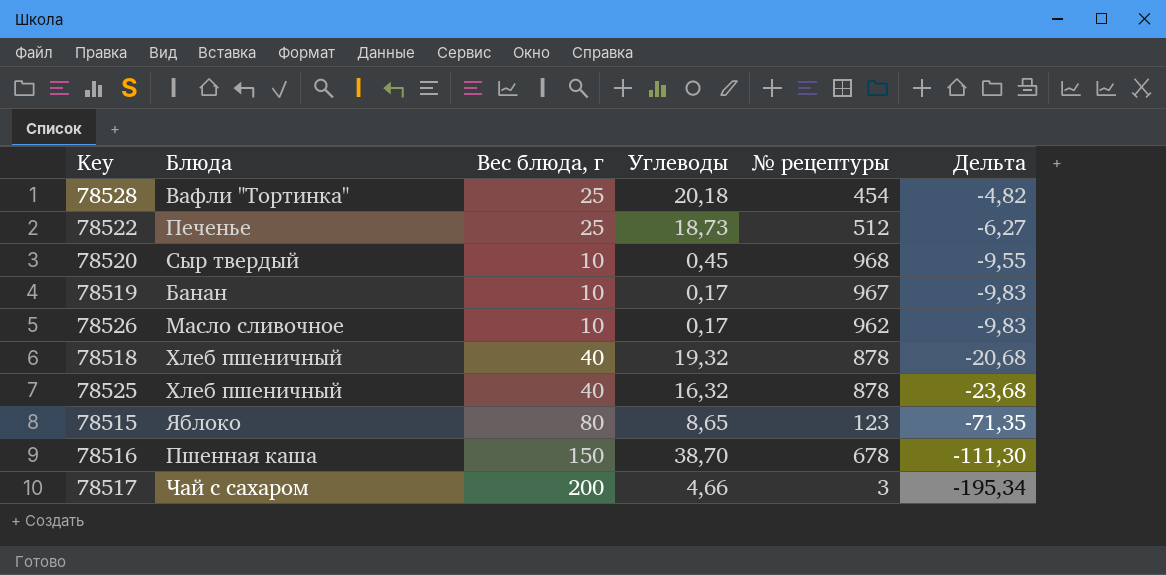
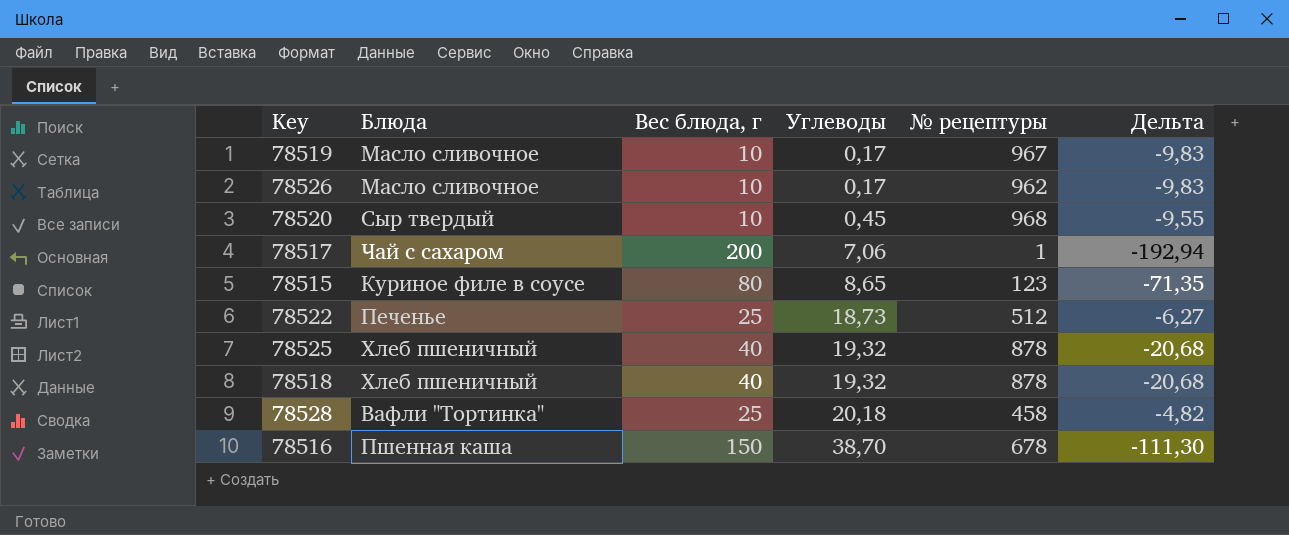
row order: Дельта descending -> Углеводы ascending
78519 | Блюда: Банан -> Масло сливочное
78517 | Углеводы: 4,66 -> 7,06
78517 | № рецептуры: 3 -> 1
78517 | Дельта: -195,34 -> -192,94
78515 | Блюда: Яблоко -> Куриное филе в соусе
78525 | Углеводы: 16,32 -> 19,32
78525 | Дельта: -23,68 -> -20,68
78528 | № рецептуры: 454 -> 458

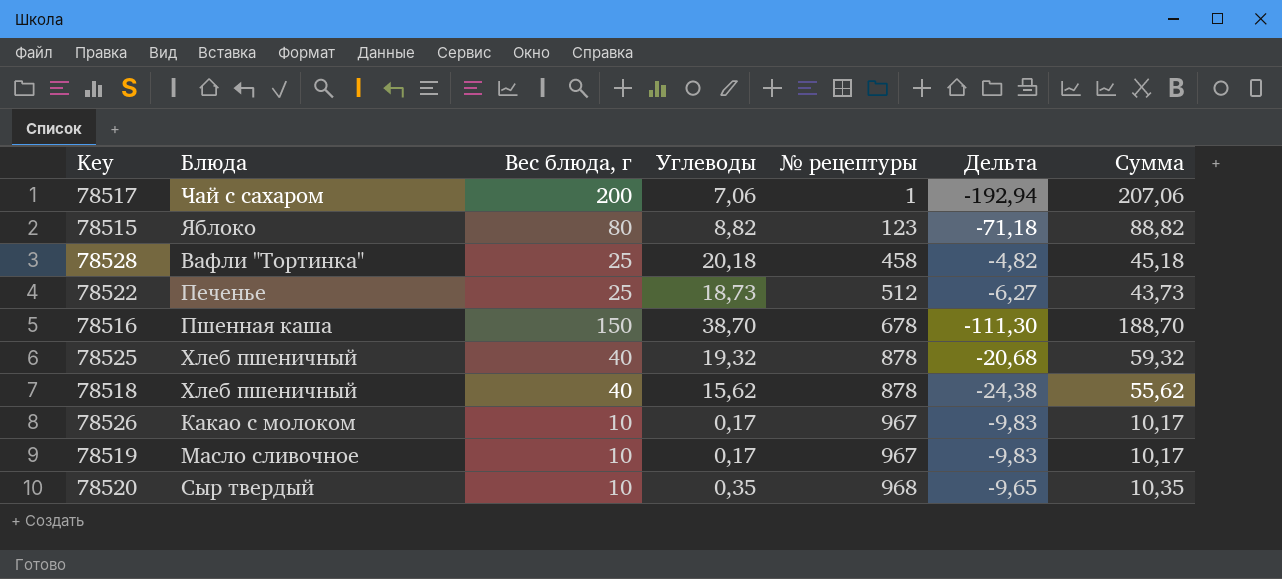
row order: Углеводы ascending -> № рецептуры ascending
column Сумма | formula: none -> [Вес блюда, г] + [Углеводы]
78515 | Блюда: Куриное филе в соусе -> Яблоко
78515 | Углеводы: 8,65 -> 8,82
78515 | Дельта: -71,35 -> -71,18
78518 | Углеводы: 19,32 -> 15,62
78518 | Дельта: -20,68 -> -24,38
78526 | Блюда: Масло сливочное -> Какао с молоком
78526 | № рецептуры: 962 -> 967
78520 | Углеводы: 0,45 -> 0,35
78520 | Дельта: -9,55 -> -9,65

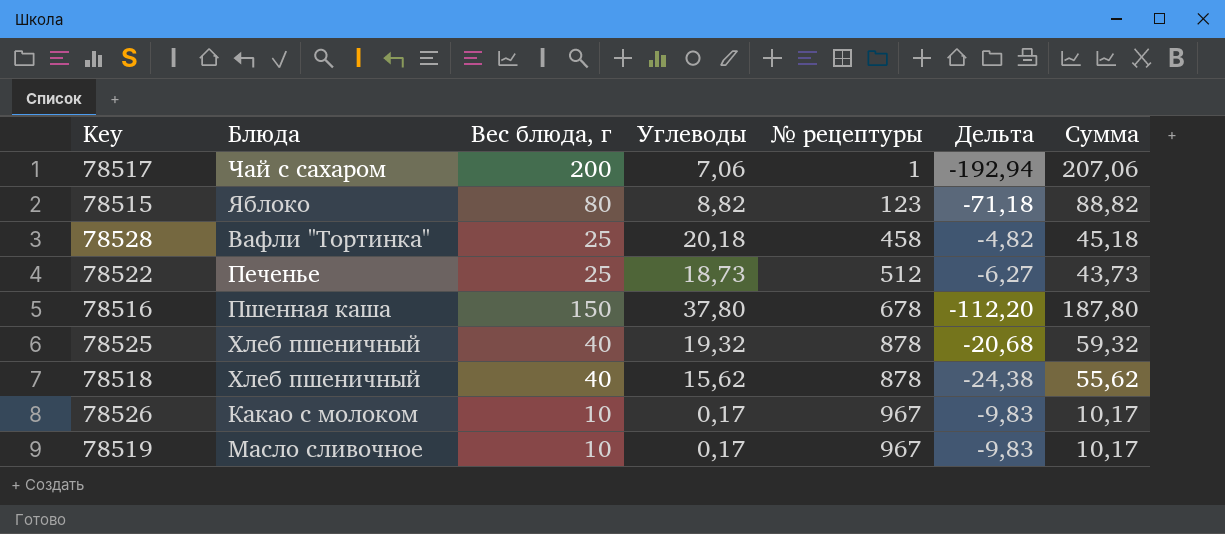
row 78520: Сыр твердый | 10 | 0,35 | 968 | -9,65 | 10,35 -> none
78516 | Углеводы: 38,70 -> 37,80
78516 | Дельта: -111,30 -> -112,20
78516 | Сумма: 188,70 -> 187,80

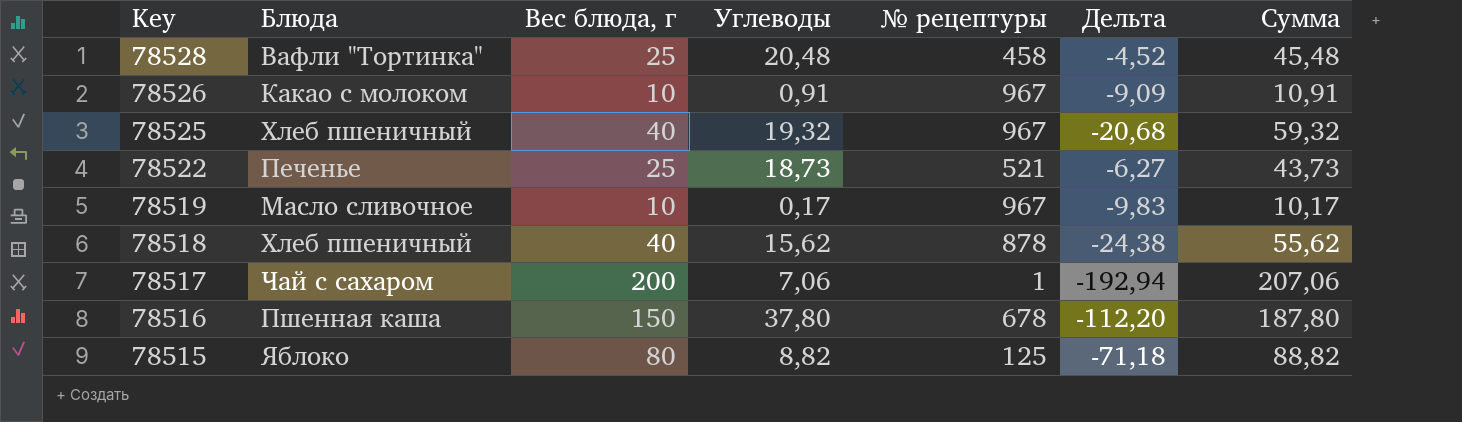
row order: № рецептуры ascending -> Key descending
78528 | Углеводы: 20,18 -> 20,48
78528 | Дельта: -4,82 -> -4,52
78528 | Сумма: 45,18 -> 45,48
78526 | Углеводы: 0,17 -> 0,91
78526 | Дельта: -9,83 -> -9,09
78526 | Сумма: 10,17 -> 10,91
78525 | № рецептуры: 878 -> 967
78522 | № рецептуры: 512 -> 521
78515 | № рецептуры: 123 -> 125

